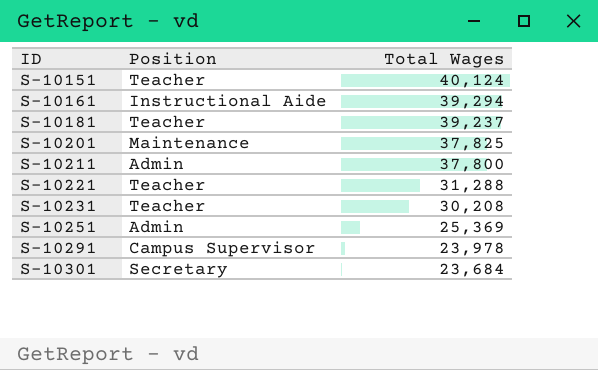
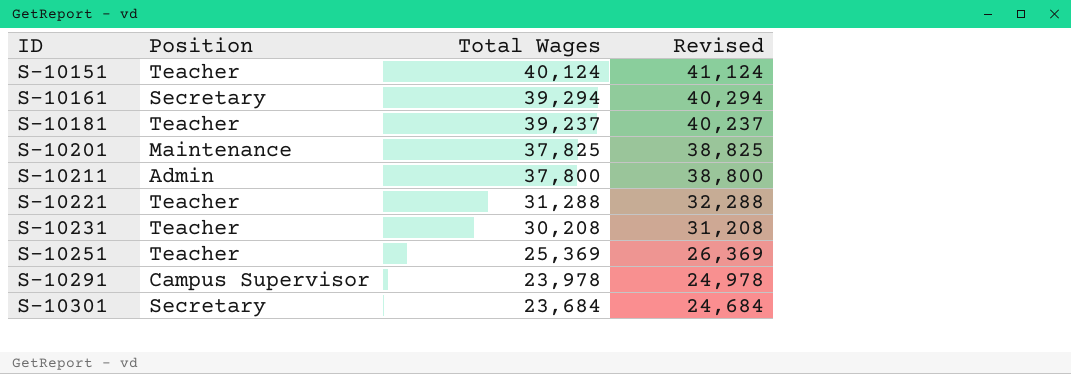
column Revised | formula: none -> [Total Wages] + 1000
S-10161 | Position: Instructional Aide -> Secretary
S-10251 | Position: Admin -> Teacher

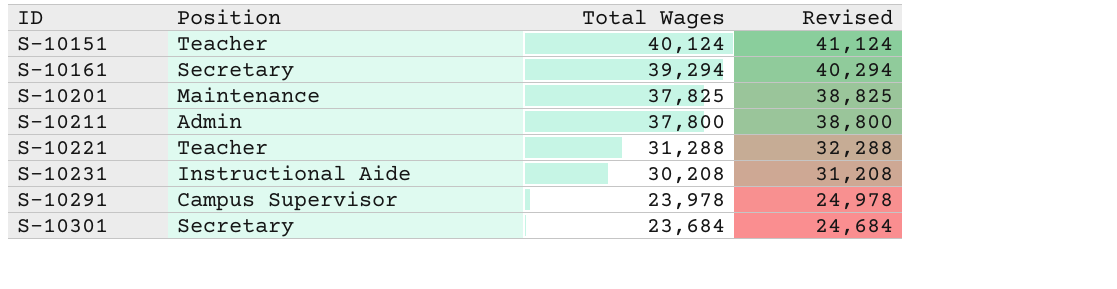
row S-10181: Teacher | 39,237 | 40,237 -> none
row S-10251: Teacher | 25,369 | 26,369 -> none
S-10231 | Position: Teacher -> Instructional Aide

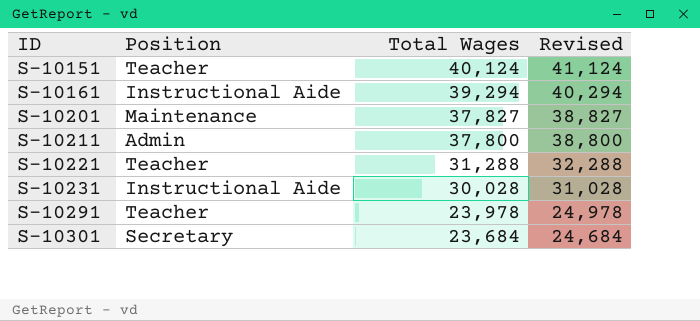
S-10161 | Position: Secretary -> Instructional Aide
S-10201 | Total Wages: 37,825 -> 37,827
S-10201 | Revised: 38,825 -> 38,827
S-10231 | Total Wages: 30,208 -> 30,028
S-10231 | Revised: 31,208 -> 31,028
S-10291 | Position: Campus Supervisor -> Teacher

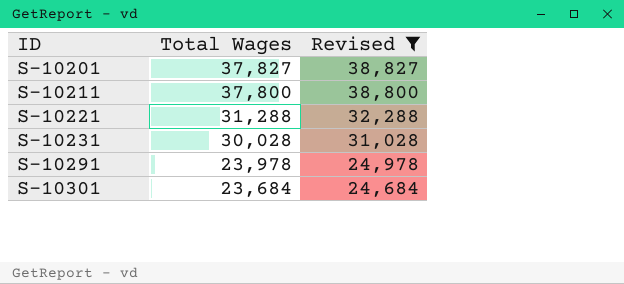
filter: none -> Revised <= 38,827
column Position | position: 2 -> none

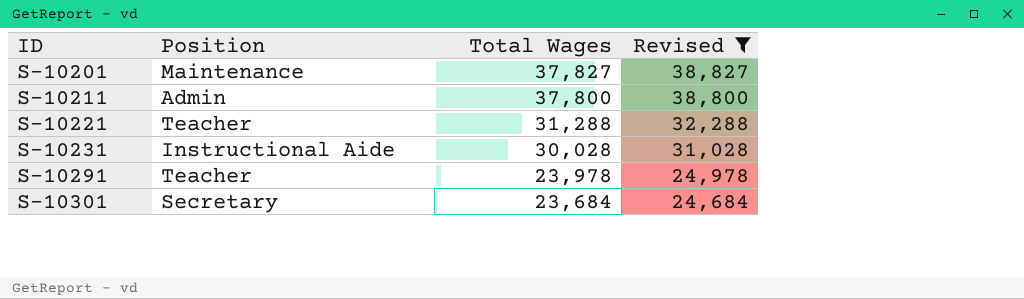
column Position | position: none -> 2

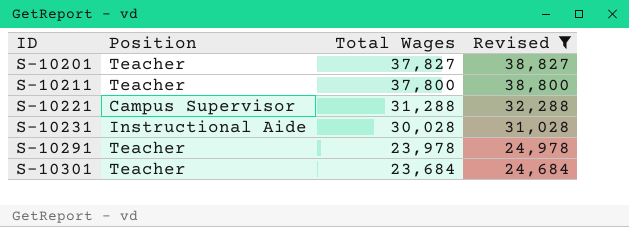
S-10201 | Position: Maintenance -> Teacher
S-10211 | Position: Admin -> Teacher
S-10221 | Position: Teacher -> Campus Supervisor
S-10301 | Position: Secretary -> Teacher

